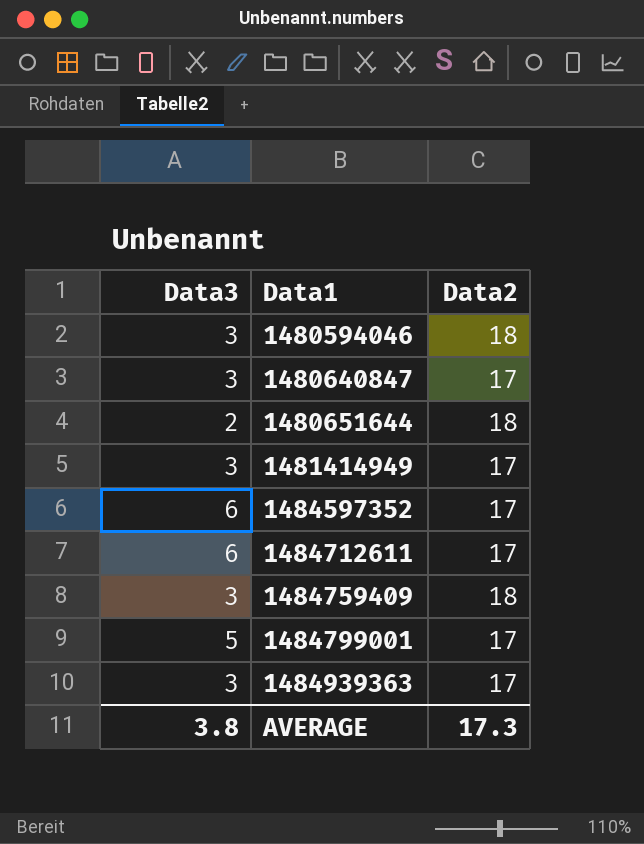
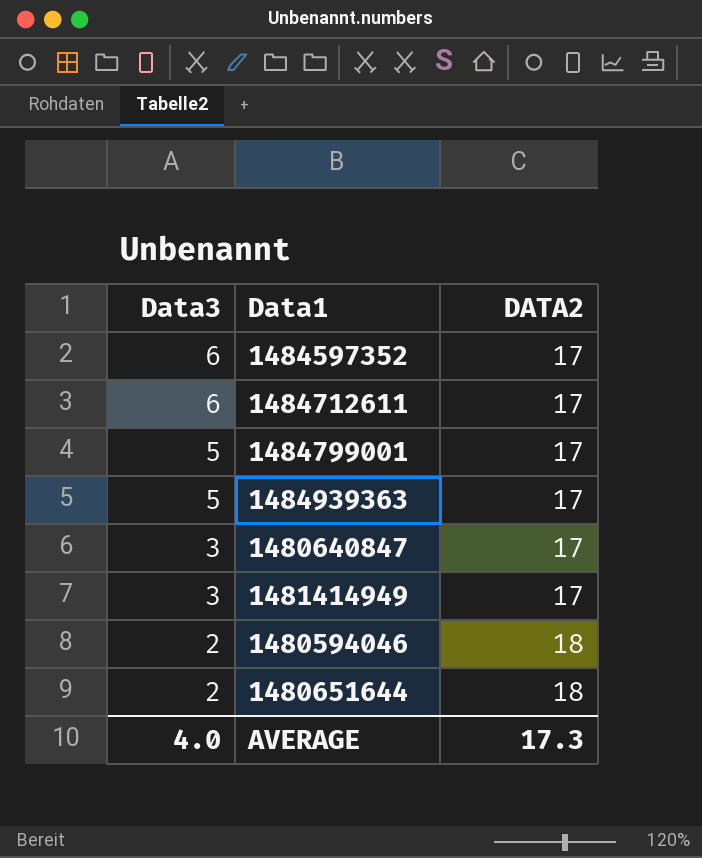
row order: Data1 ascending -> Data3 descending
column name: Data2 -> DATA2
row 1484759409: 3 | 18 -> none
1484939363 | Data3: 3 -> 5
1480594046 | Data3: 3 -> 2
AVERAGE | Data3: 3.8 -> 4.0

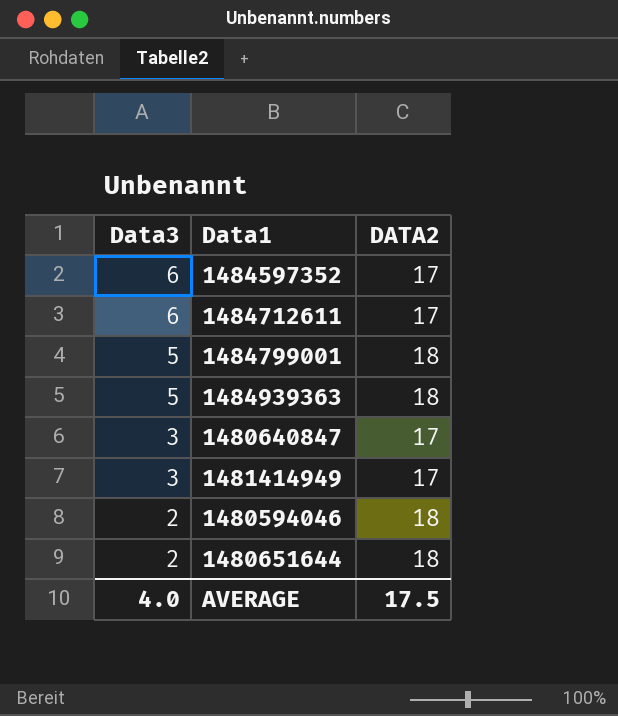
1484799001 | DATA2: 17 -> 18
1484939363 | DATA2: 17 -> 18
AVERAGE | DATA2: 17.3 -> 17.5

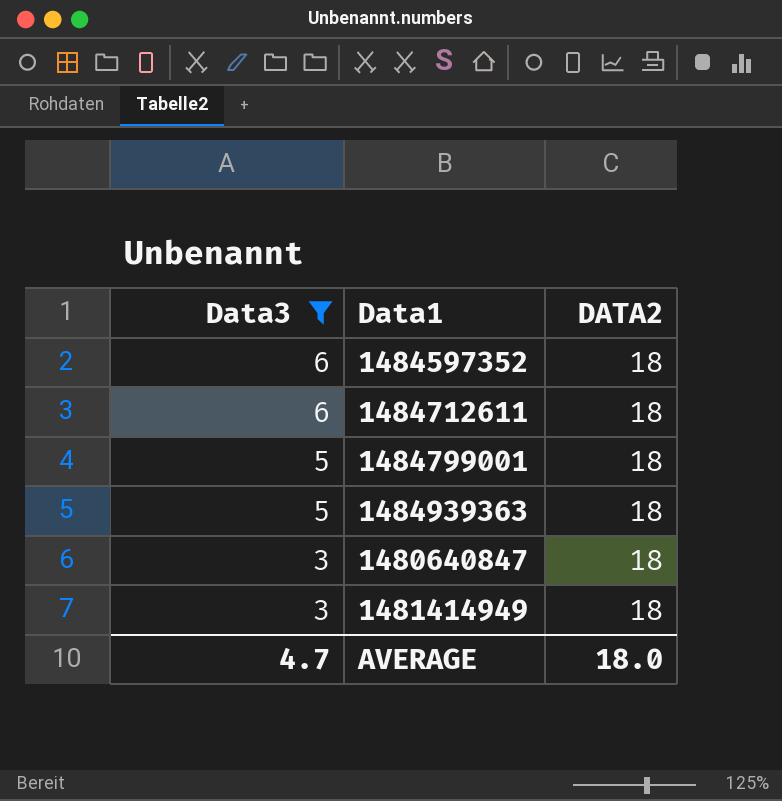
filter: none -> Data3 != 2
1484597352 | DATA2: 17 -> 18
1484712611 | DATA2: 17 -> 18
1480640847 | DATA2: 17 -> 18
1481414949 | DATA2: 17 -> 18
AVERAGE | Data3: 4.0 -> 4.7
AVERAGE | DATA2: 17.5 -> 18.0

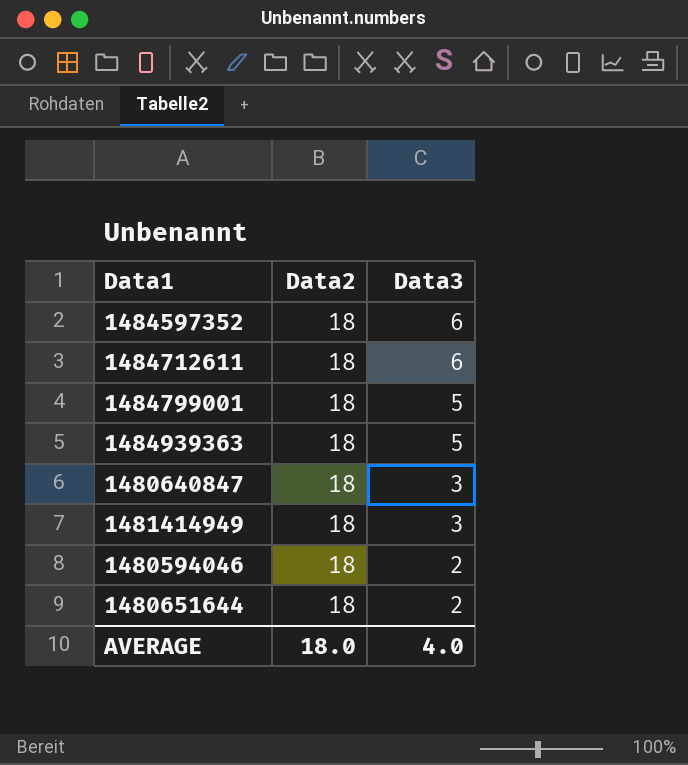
filter: Data3 != 2 -> none
column name: DATA2 -> Data2
column Data3 | position: 1 -> 3
AVERAGE | Data3: 4.7 -> 4.0

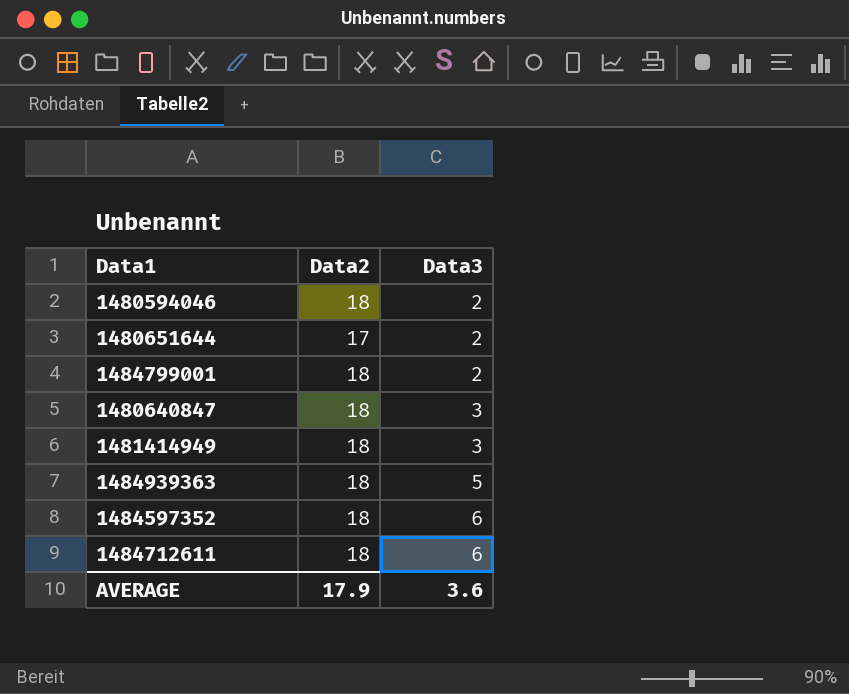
row order: Data3 descending -> Data3 ascending
1480651644 | Data2: 18 -> 17
1484799001 | Data3: 5 -> 2
AVERAGE | Data2: 18.0 -> 17.9
AVERAGE | Data3: 4.0 -> 3.6

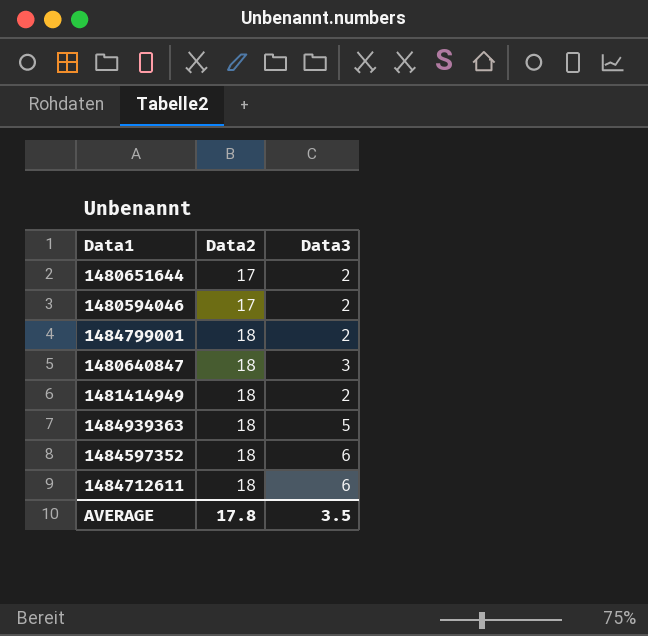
row order: Data3 ascending -> Data2 ascending
1480594046 | Data2: 18 -> 17
1481414949 | Data3: 3 -> 2
AVERAGE | Data2: 17.9 -> 17.8
AVERAGE | Data3: 3.6 -> 3.5

